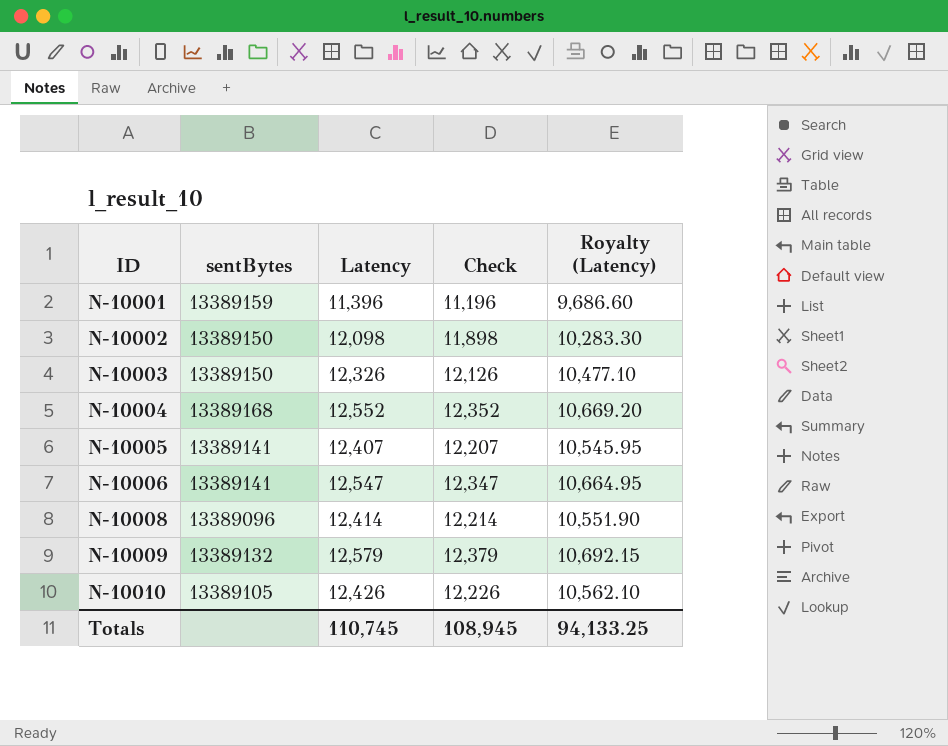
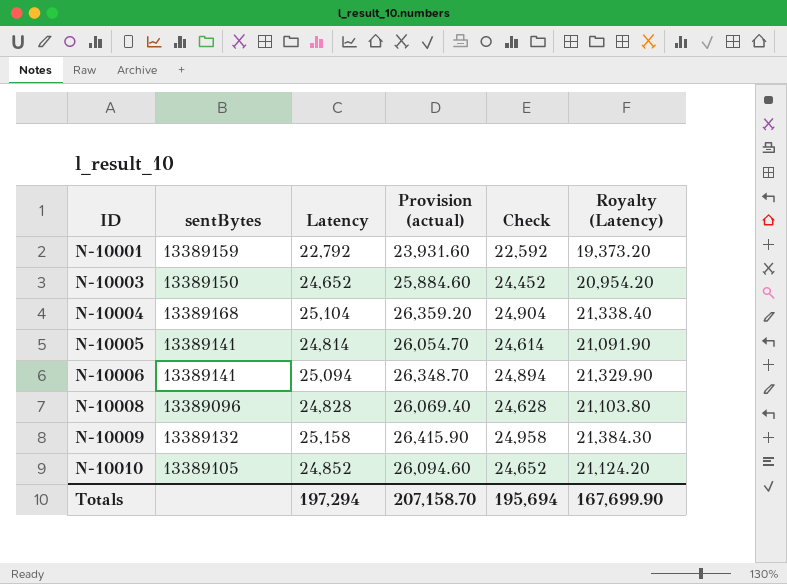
column Provision (actual) | formula: none -> [Latency] * 1.05
row N-10002: 13389150 | 12,098 | 11,898 | 10,283.30 -> none
N-10001 | Latency: 11,396 -> 22,792
N-10001 | Check: 11,196 -> 22,592
N-10001 | Royalty (Latency): 9,686.60 -> 19,373.20
N-10003 | Latency: 12,326 -> 24,652
N-10003 | Check: 12,126 -> 24,452
N-10003 | Royalty (Latency): 10,477.10 -> 20,954.20
N-10004 | Latency: 12,552 -> 25,104
N-10004 | Check: 12,352 -> 24,904
N-10004 | Royalty (Latency): 10,669.20 -> 21,338.40
N-10005 | Latency: 12,407 -> 24,814
N-10005 | Check: 12,207 -> 24,614
N-10005 | Royalty (Latency): 10,545.95 -> 21,091.90
N-10006 | Latency: 12,547 -> 25,094
N-10006 | Check: 12,347 -> 24,894
N-10006 | Royalty (Latency): 10,664.95 -> 21,329.90
N-10008 | Latency: 12,414 -> 24,828
N-10008 | Check: 12,214 -> 24,628
N-10008 | Royalty (Latency): 10,551.90 -> 21,103.80
N-10009 | Latency: 12,579 -> 25,158
N-10009 | Check: 12,379 -> 24,958
N-10009 | Royalty (Latency): 10,692.15 -> 21,384.30
N-10010 | Latency: 12,426 -> 24,852
N-10010 | Check: 12,226 -> 24,652
N-10010 | Royalty (Latency): 10,562.10 -> 21,124.20
Totals | Latency: 110,745 -> 197,294
Totals | Check: 108,945 -> 195,694
Totals | Royalty (Latency): 94,133.25 -> 167,699.90

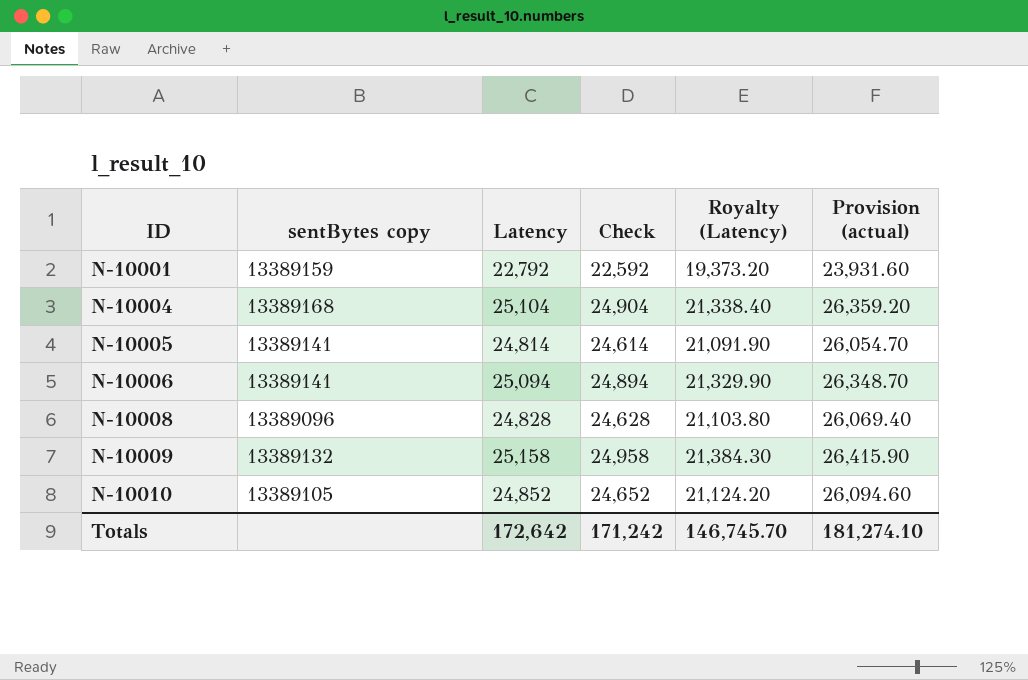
column name: sentBytes -> sentBytes copy
column Provision (actual) | position: 4 -> 6
row N-10003: 13389150 | 24,652 | 25,884.60 | 24,452 | 20,954.20 -> none
Totals | Latency: 197,294 -> 172,642
Totals | Check: 195,694 -> 171,242
Totals | Royalty (Latency): 167,699.90 -> 146,745.70
Totals | Provision (actual): 207,158.70 -> 181,274.10

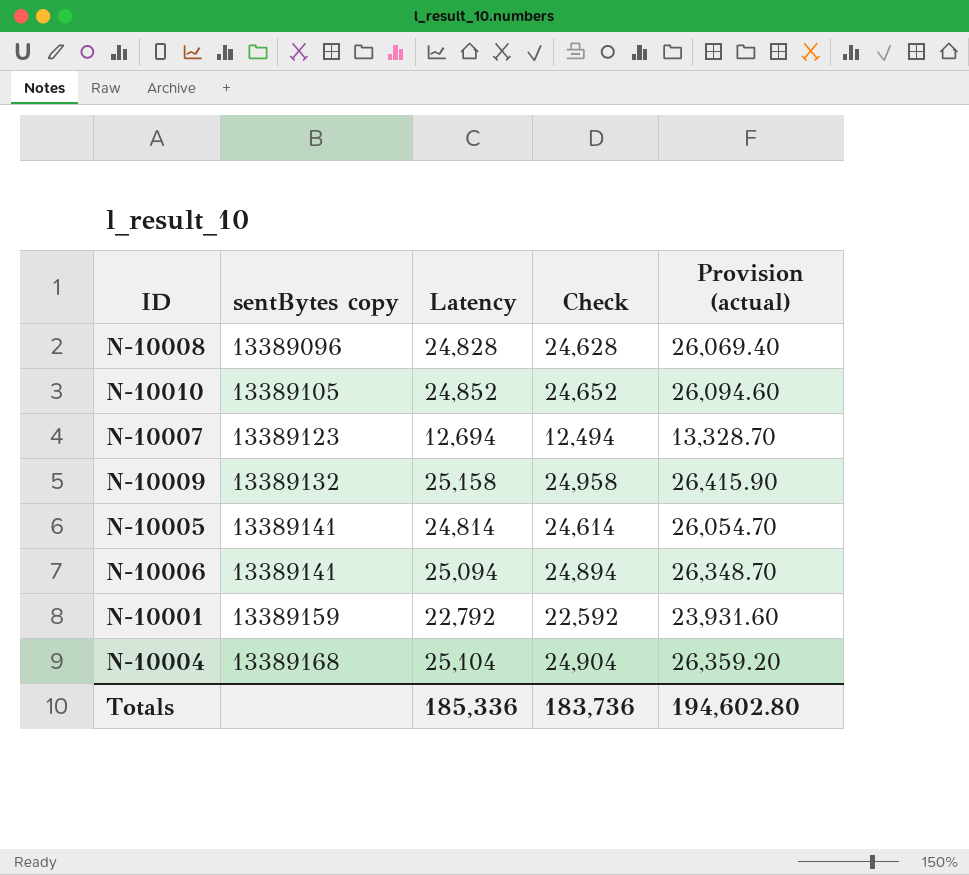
row order: ID ascending -> sentBytes copy ascending
column Royalty (Latency) | formula: [Latency] * 0.85 -> none
row N-10007: none -> 13389123 | 12,694 | 12,494 | 13,328.70
Totals | Latency: 172,642 -> 185,336
Totals | Check: 171,242 -> 183,736
Totals | Provision (actual): 181,274.10 -> 194,602.80

